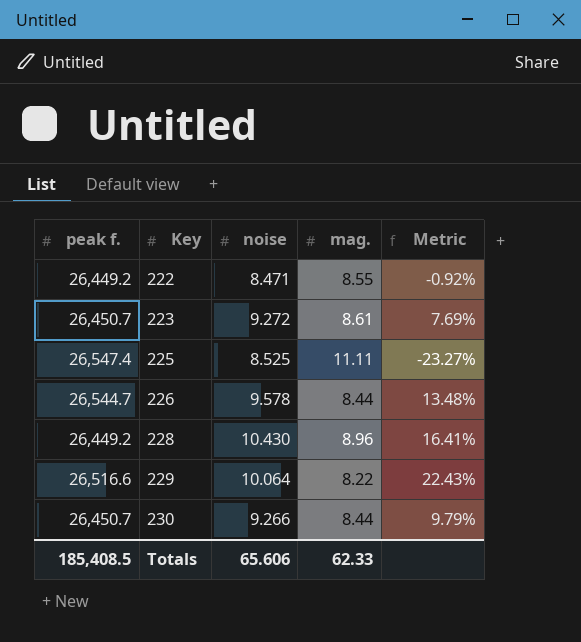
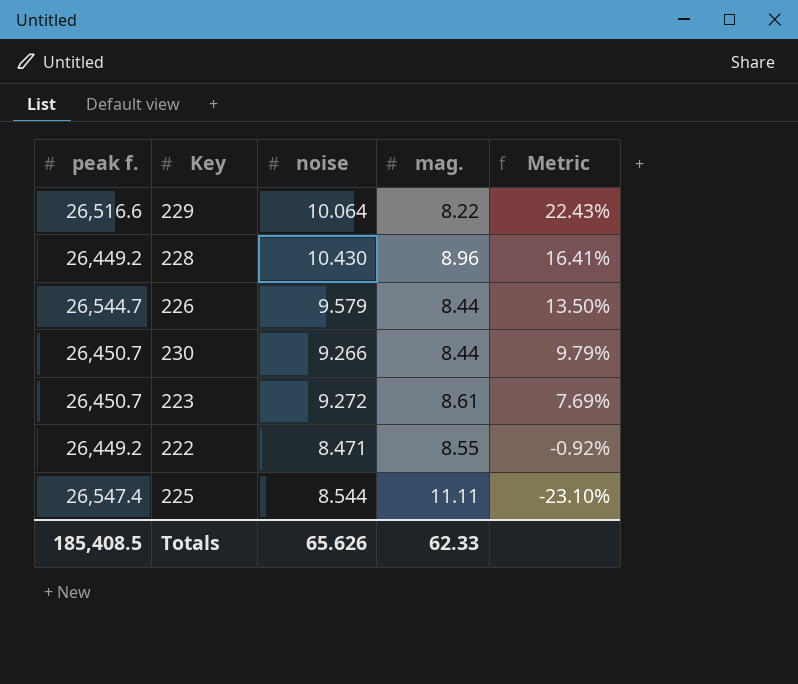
row order: Key ascending -> Metric descending
226 | noise: 9.578 -> 9.579
226 | Metric: 13.48% -> 13.50%
225 | noise: 8.525 -> 8.544
225 | Metric: -23.27% -> -23.10%
Totals | noise: 65.606 -> 65.626

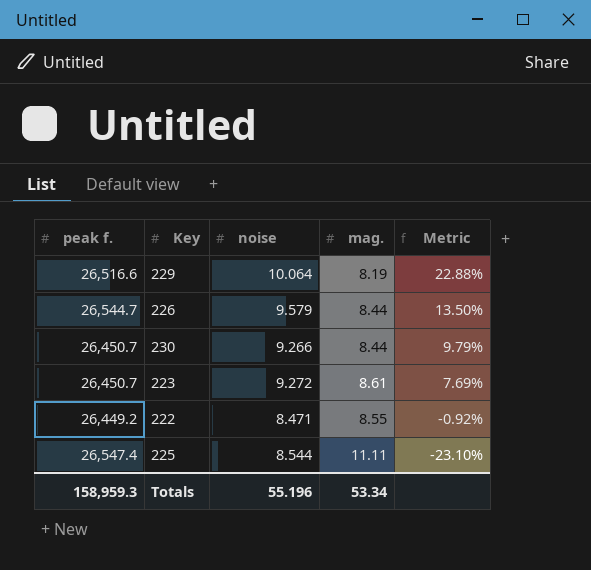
row 228: 26,449.2 | 10.430 | 8.96 | 16.41% -> none
229 | mag.: 8.22 -> 8.19
229 | Metric: 22.43% -> 22.88%
Totals | peak f.: 185,408.5 -> 158,959.3
Totals | noise: 65.626 -> 55.196
Totals | mag.: 62.33 -> 53.34

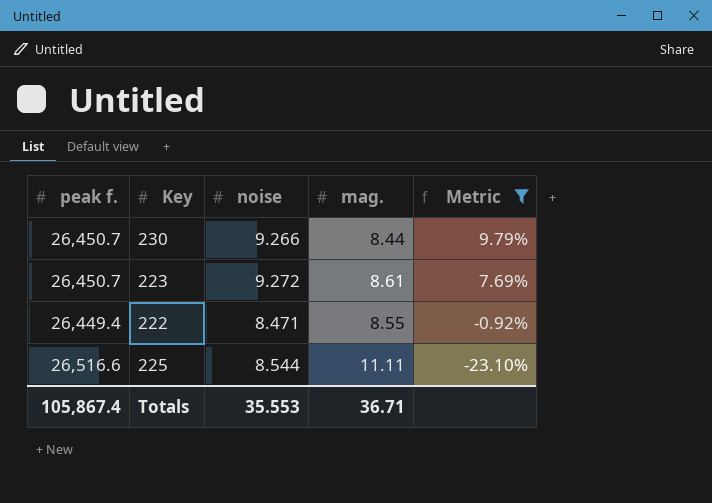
filter: none -> Metric <= 9.79%
222 | peak f.: 26,449.2 -> 26,449.4
225 | peak f.: 26,547.4 -> 26,516.6
Totals | peak f.: 158,959.3 -> 105,867.4
Totals | noise: 55.196 -> 35.553
Totals | mag.: 53.34 -> 36.71

